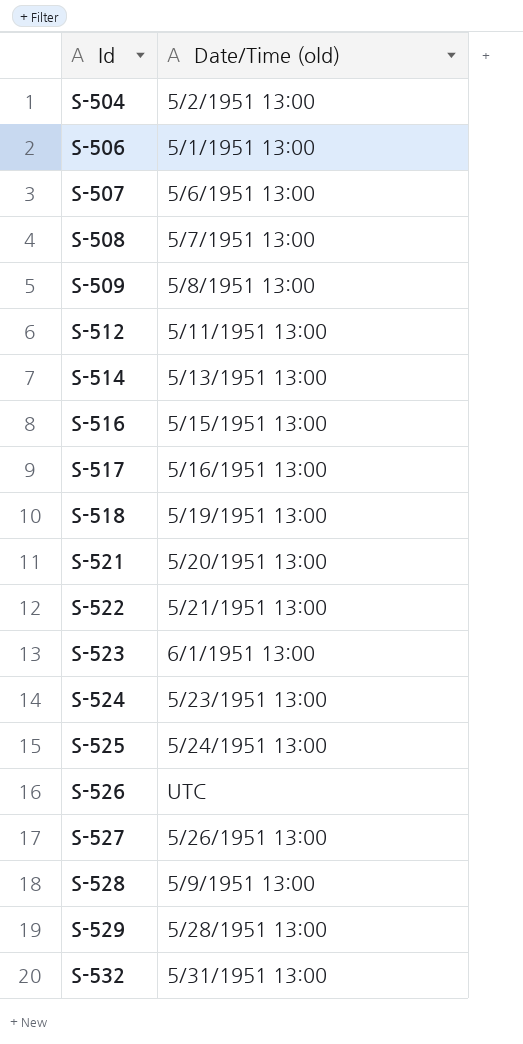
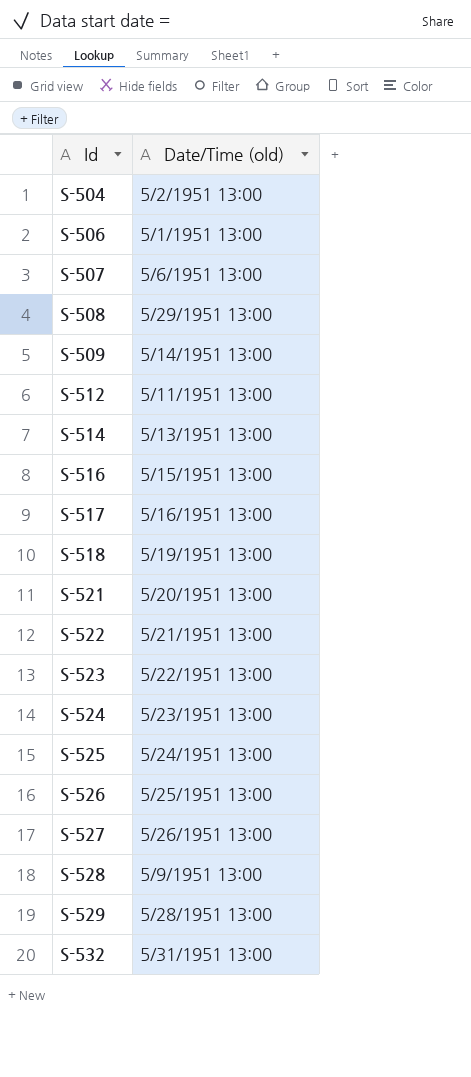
S-508 | Date/Time (old): 5/7/1951 13:00 -> 5/29/1951 13:00
S-509 | Date/Time (old): 5/8/1951 13:00 -> 5/14/1951 13:00
S-523 | Date/Time (old): 6/1/1951 13:00 -> 5/22/1951 13:00
S-526 | Date/Time (old): UTC -> 5/25/1951 13:00

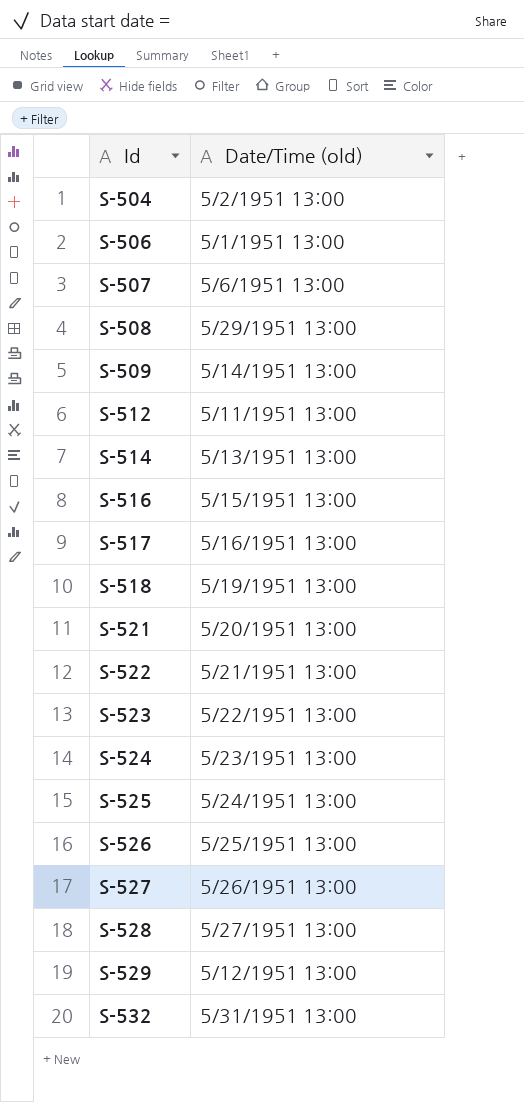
S-528 | Date/Time (old): 5/9/1951 13:00 -> 5/27/1951 13:00
S-529 | Date/Time (old): 5/28/1951 13:00 -> 5/12/1951 13:00

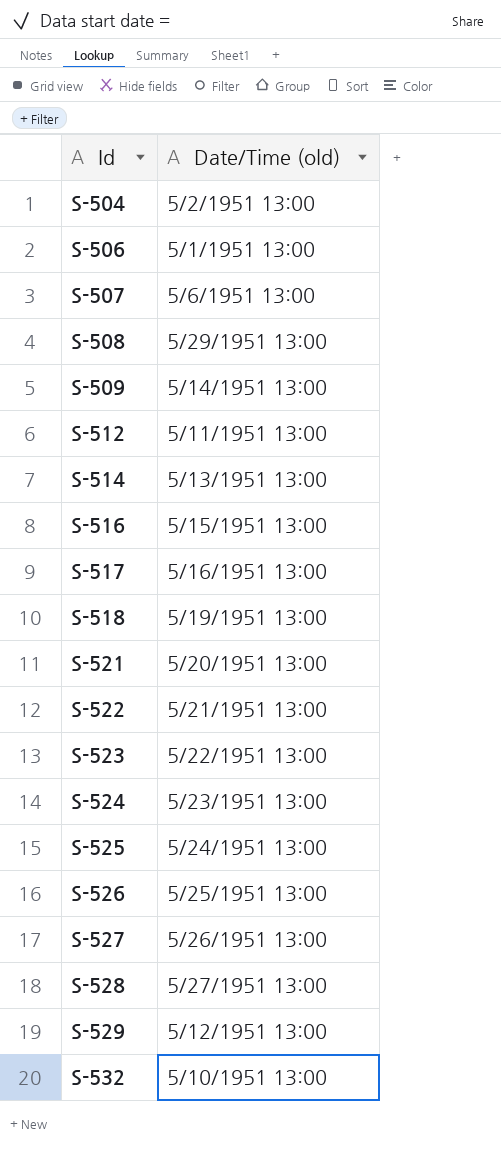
S-532 | Date/Time (old): 5/31/1951 13:00 -> 5/10/1951 13:00

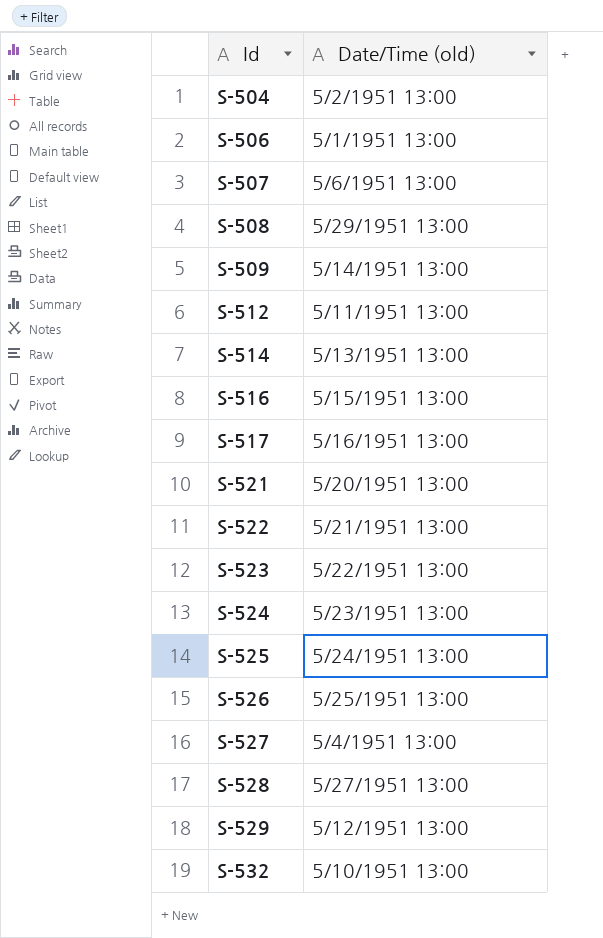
row S-518: 5/19/1951 13:00 -> none
S-527 | Date/Time (old): 5/26/1951 13:00 -> 5/4/1951 13:00

